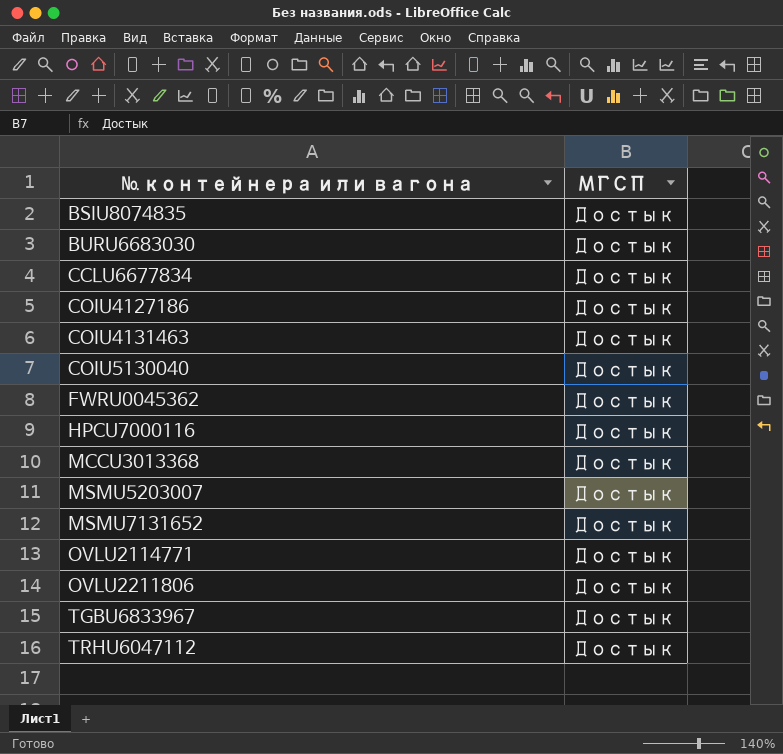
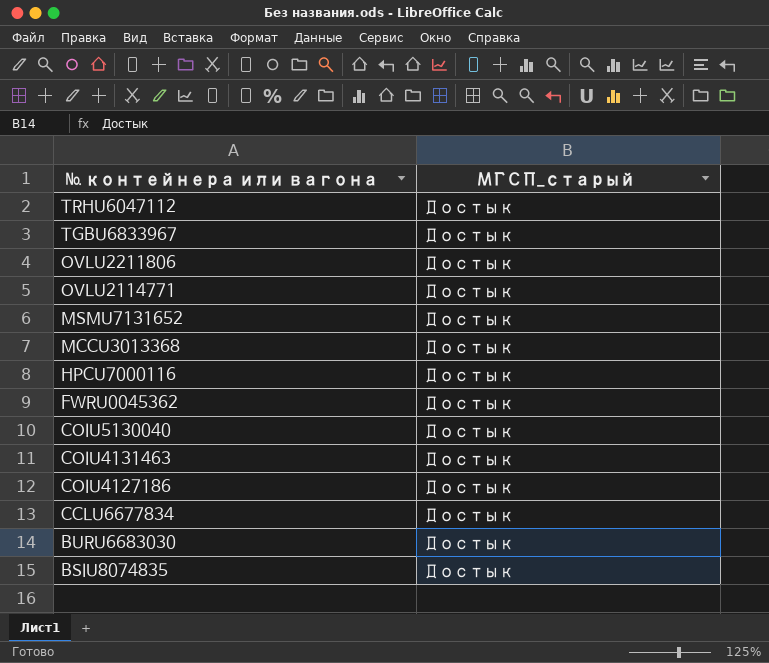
row order: № контейнера или вагона ascending -> № контейнера или вагона descending
column name: МГСП -> МГСП_старый
row MSMU5203007: Достык -> none

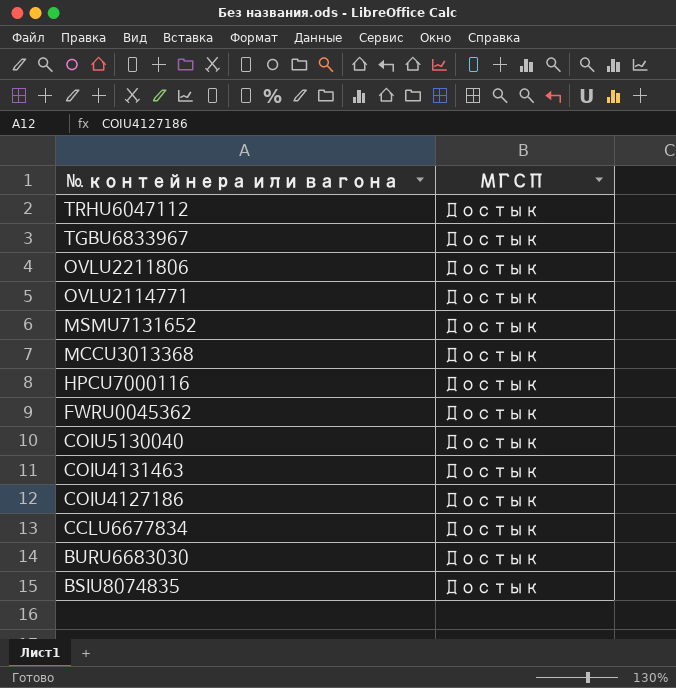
column name: МГСП_старый -> МГСП

